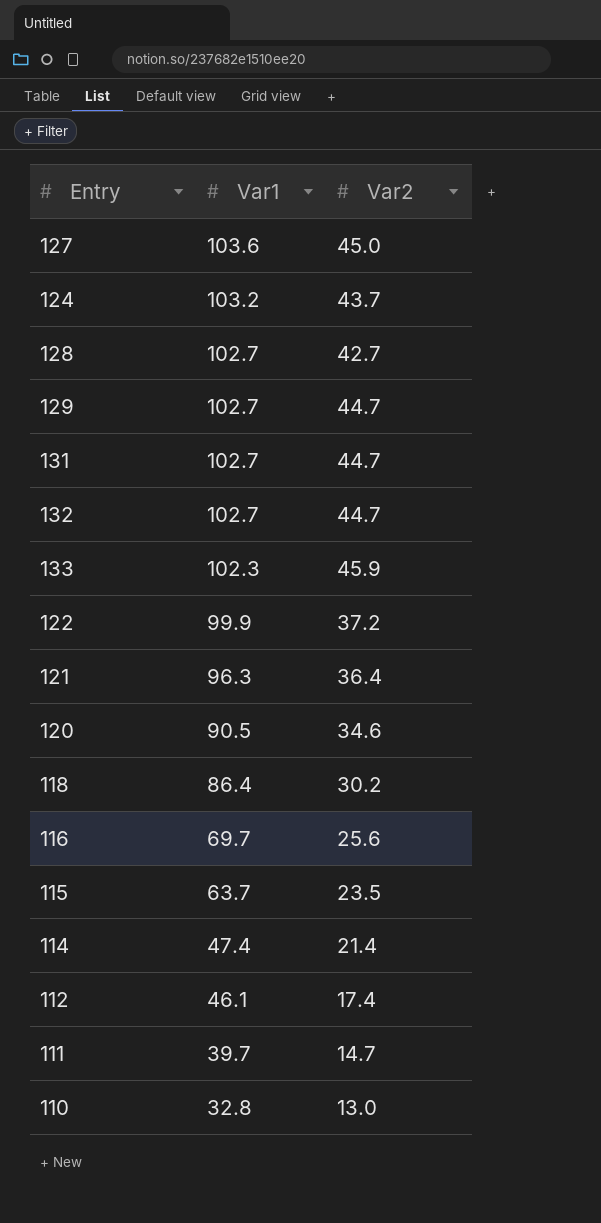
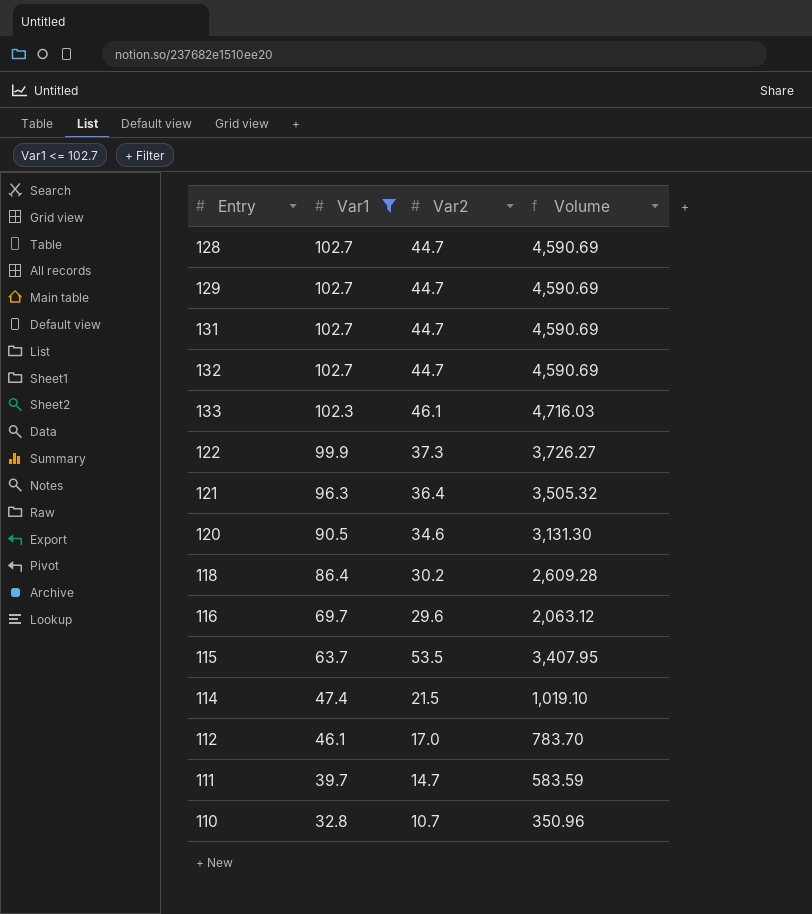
filter: none -> Var1 <= 102.7
column Volume | formula: none -> [Var1] * [Var2]
128 | Var2: 42.7 -> 44.7
133 | Var2: 45.9 -> 46.1
122 | Var2: 37.2 -> 37.3
116 | Var2: 25.6 -> 29.6
115 | Var2: 23.5 -> 53.5
114 | Var2: 21.4 -> 21.5
112 | Var2: 17.4 -> 17.0
110 | Var2: 13.0 -> 10.7

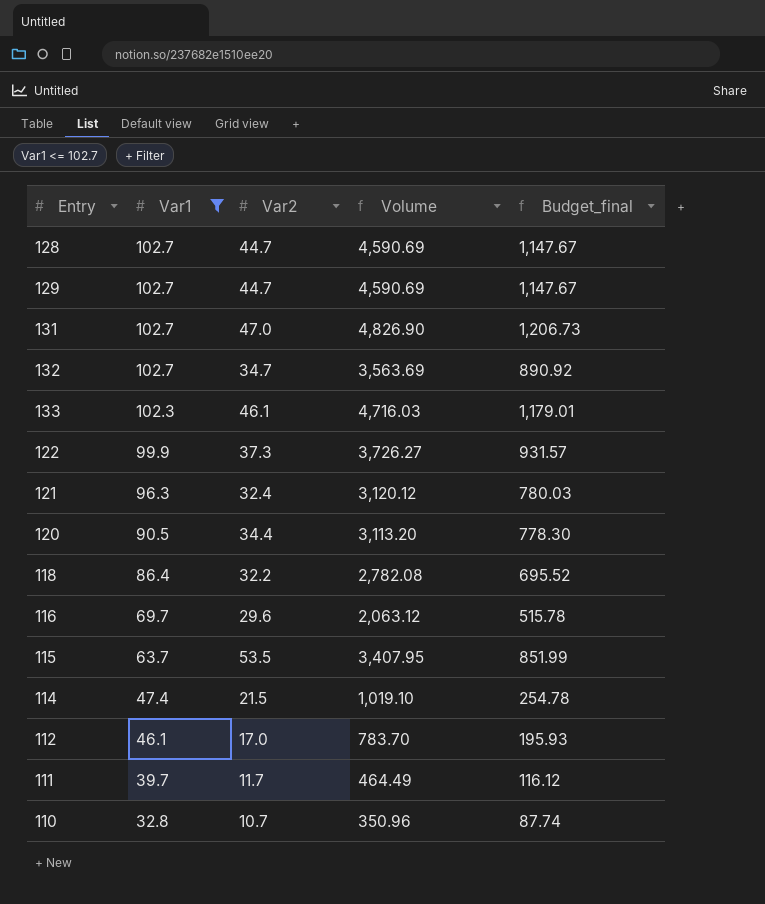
column Budget_final | formula: none -> [Volume] * 0.25
131 | Var2: 44.7 -> 47.0
131 | Volume: 4,590.69 -> 4,826.90
132 | Var2: 44.7 -> 34.7
132 | Volume: 4,590.69 -> 3,563.69
121 | Var2: 36.4 -> 32.4
121 | Volume: 3,505.32 -> 3,120.12
120 | Var2: 34.6 -> 34.4
120 | Volume: 3,131.30 -> 3,113.20
118 | Var2: 30.2 -> 32.2
118 | Volume: 2,609.28 -> 2,782.08
111 | Var2: 14.7 -> 11.7
111 | Volume: 583.59 -> 464.49

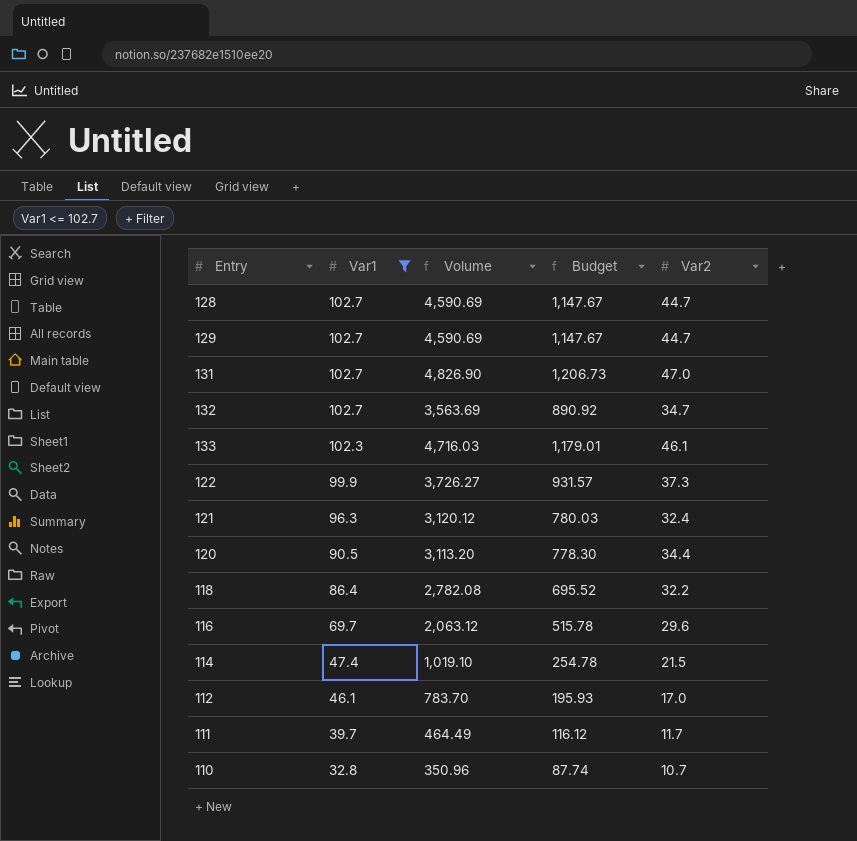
column name: Budget_final -> Budget
column Var2 | position: 3 -> 5
row 115: 63.7 | 53.5 | 3,407.95 | 851.99 -> none

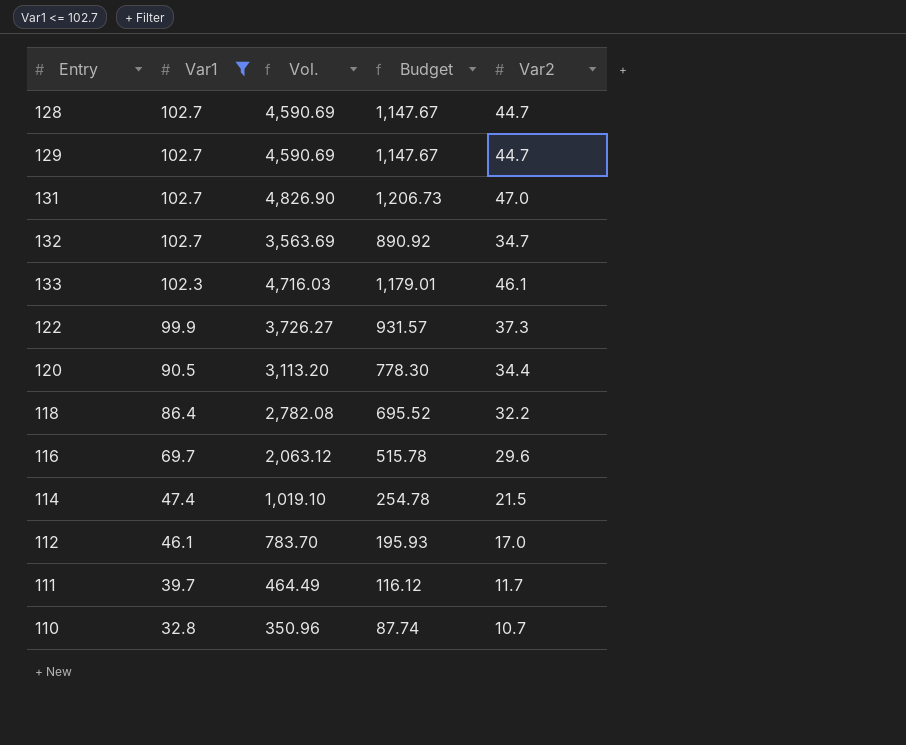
column name: Volume -> Vol.
row 121: 96.3 | 3,120.12 | 780.03 | 32.4 -> none

